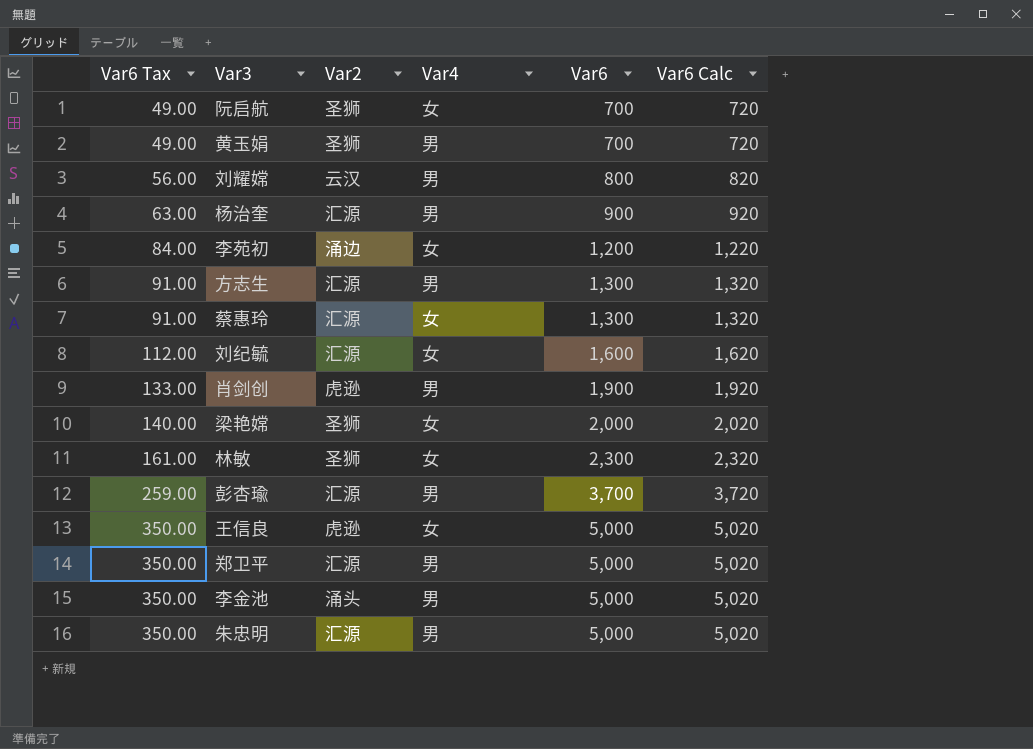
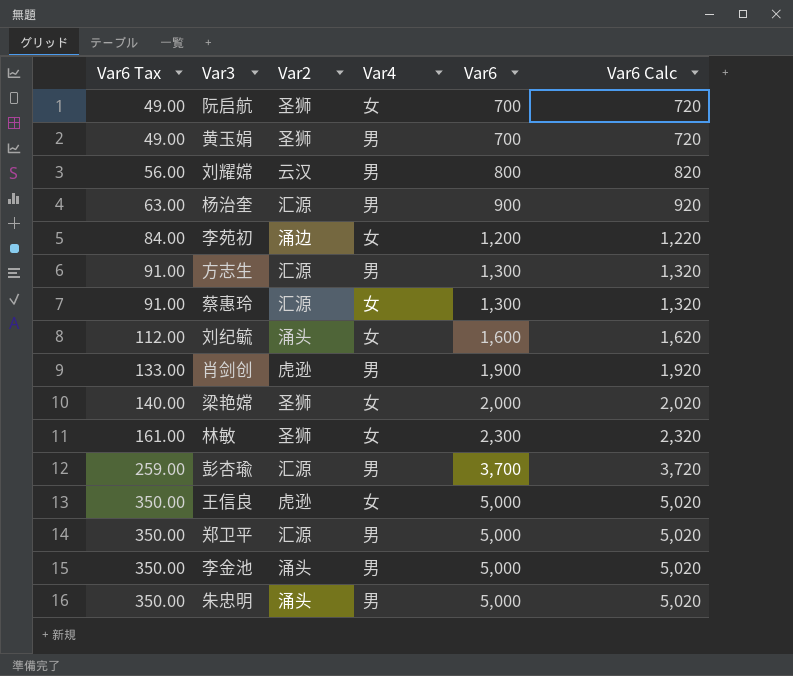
刘纪毓 | Var2: 汇源 -> 涌头
朱忠明 | Var2: 汇源 -> 涌头

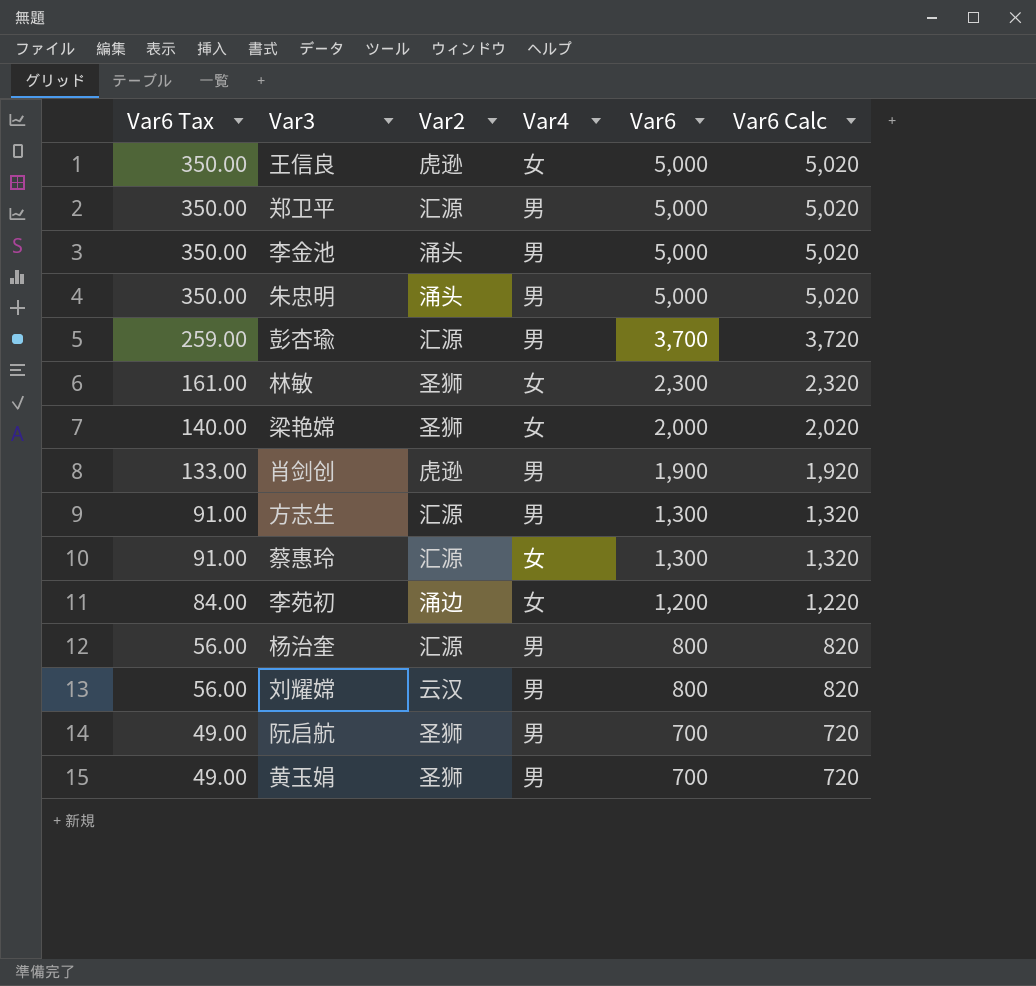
row order: Var6 Tax ascending -> Var6 Tax descending
row 刘纪毓: 112.00 | 涌头 | 女 | 1,600 | 1,620 -> none
杨治奎 | Var6 Tax: 63.00 -> 56.00
杨治奎 | Var6: 900 -> 800
杨治奎 | Var6 Calc: 920 -> 820
阮启航 | Var4: 女 -> 男

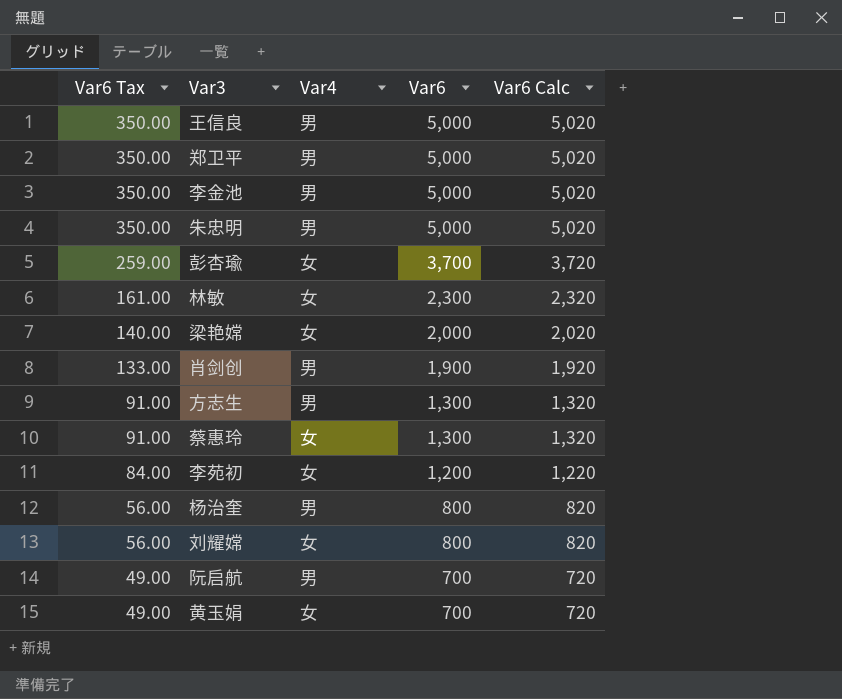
column Var2 | position: 3 -> none
王信良 | Var4: 女 -> 男
彭杏瑜 | Var4: 男 -> 女
刘耀嫦 | Var4: 男 -> 女
黄玉娟 | Var4: 男 -> 女

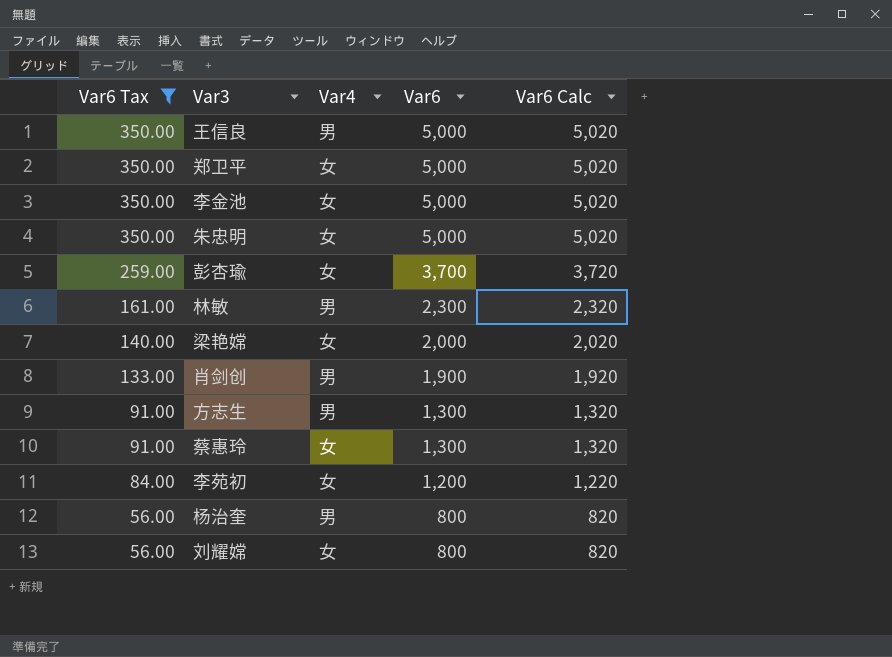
filter: none -> Var6 Tax != 49.00
郑卫平 | Var4: 男 -> 女
李金池 | Var4: 男 -> 女
朱忠明 | Var4: 男 -> 女
林敏 | Var4: 女 -> 男

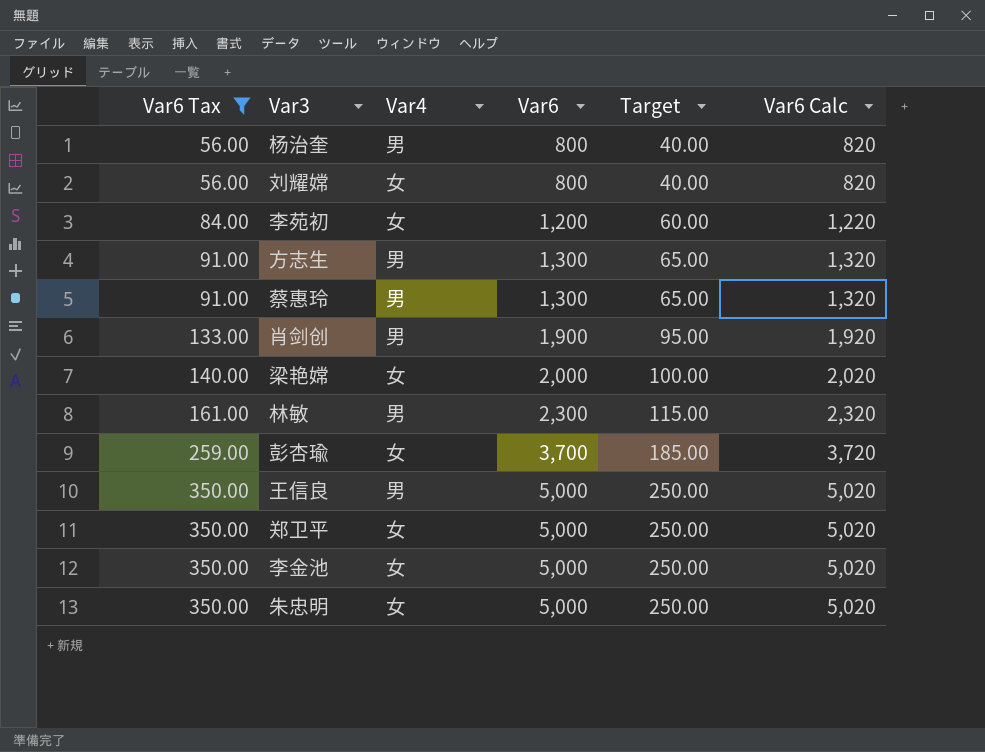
row order: Var6 Tax descending -> Var6 Tax ascending
column Target | formula: none -> [Var6] * 0.05
蔡惠玲 | Var4: 女 -> 男

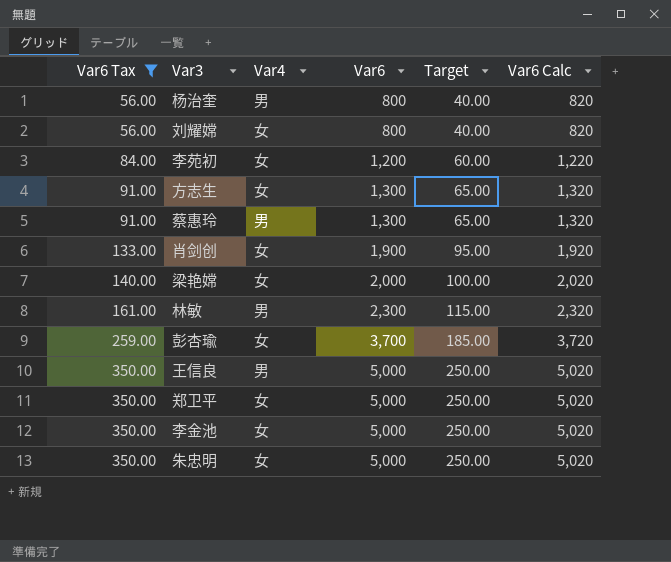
方志生 | Var4: 男 -> 女
肖剑创 | Var4: 男 -> 女

